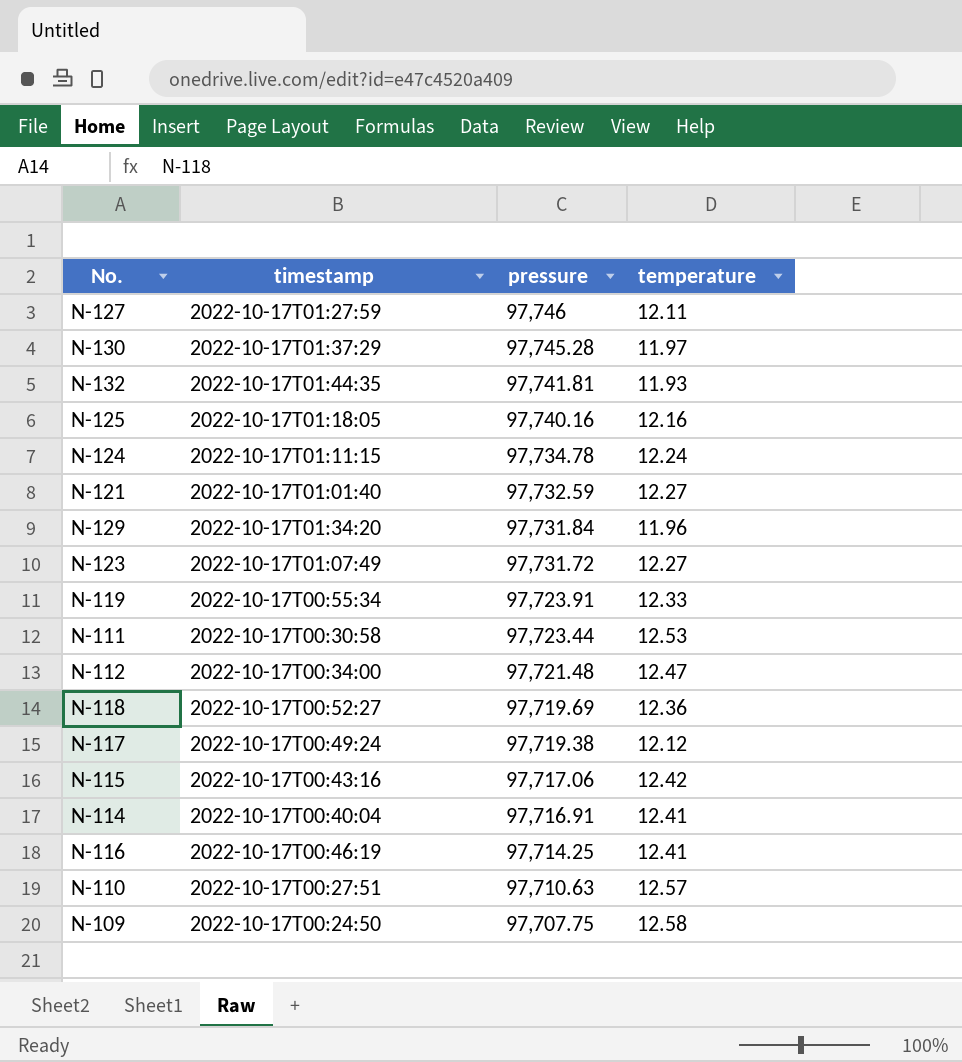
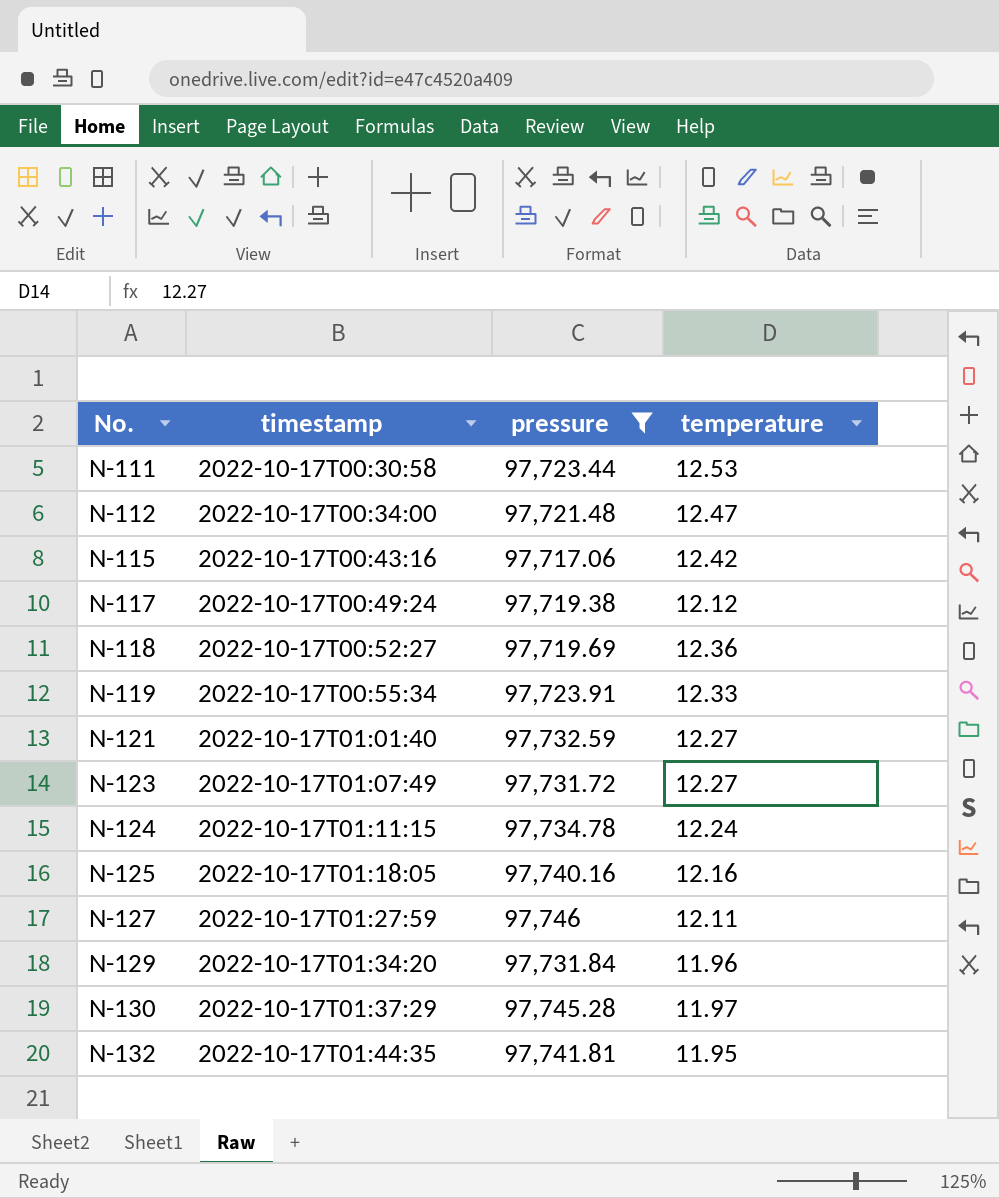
filter: none -> pressure >= 97,717.06
row order: pressure descending -> No. ascending
N-132 | temperature: 11.93 -> 11.95

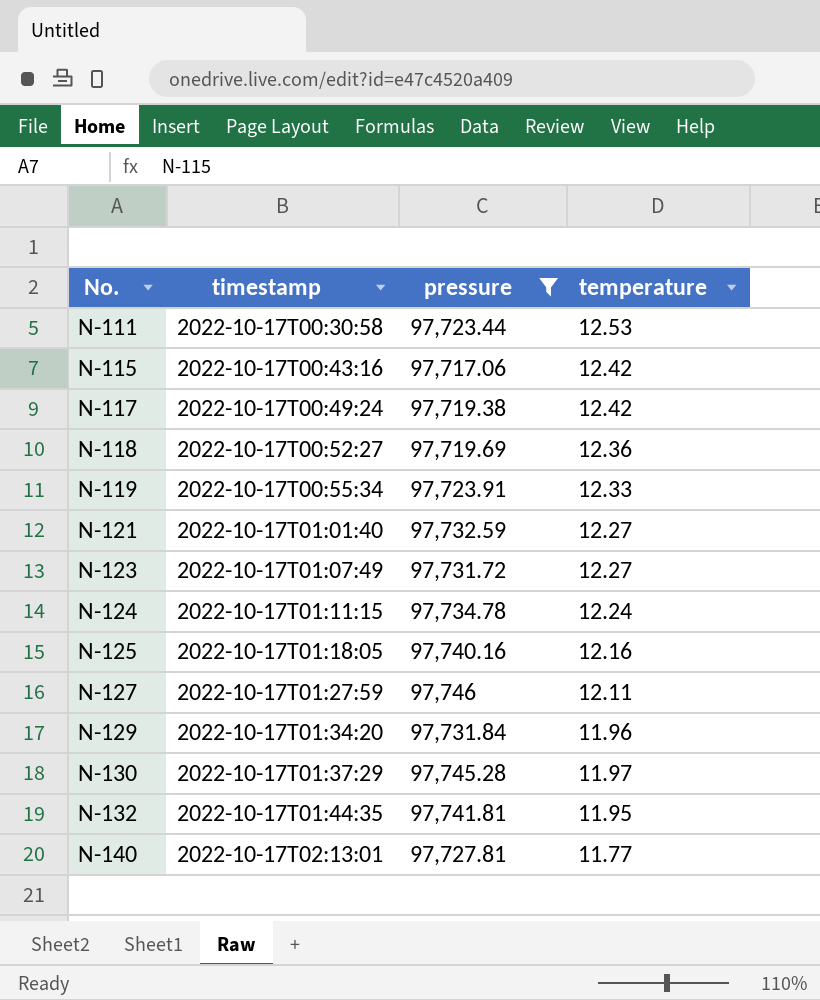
row N-112: 2022-10-17T00:34:00 | 97,721.48 | 12.47 -> none
N-117 | temperature: 12.12 -> 12.42
row N-140: none -> 2022-10-17T02:13:01 | 97,727.81 | 11.77

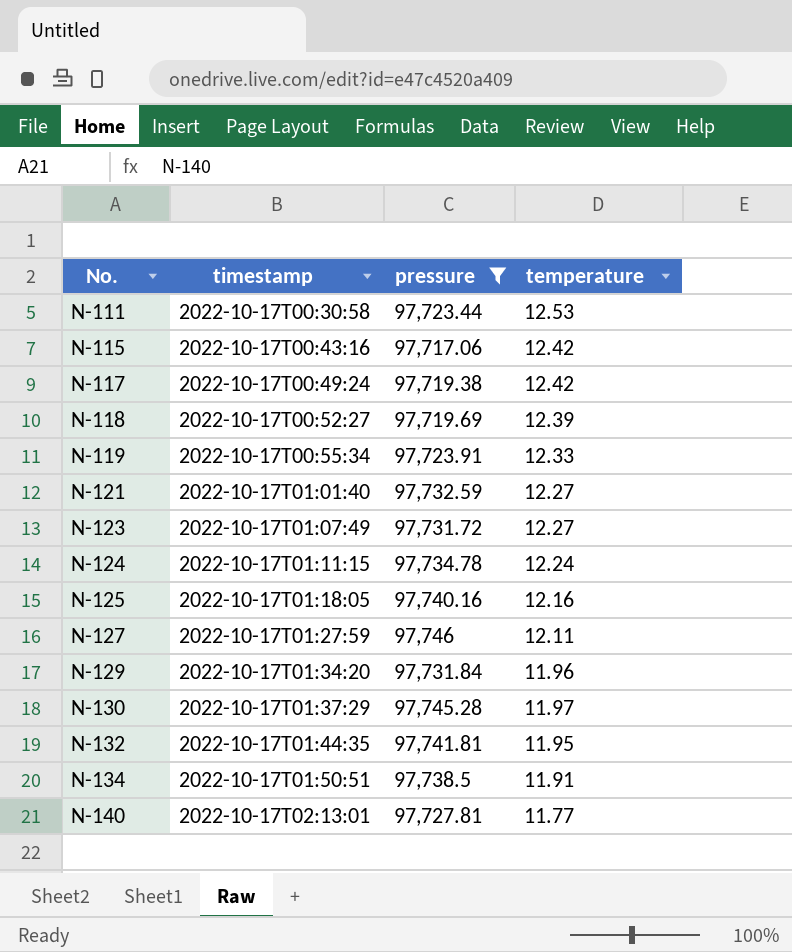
N-118 | temperature: 12.36 -> 12.39
row N-134: none -> 2022-10-17T01:50:51 | 97,738.5 | 11.91

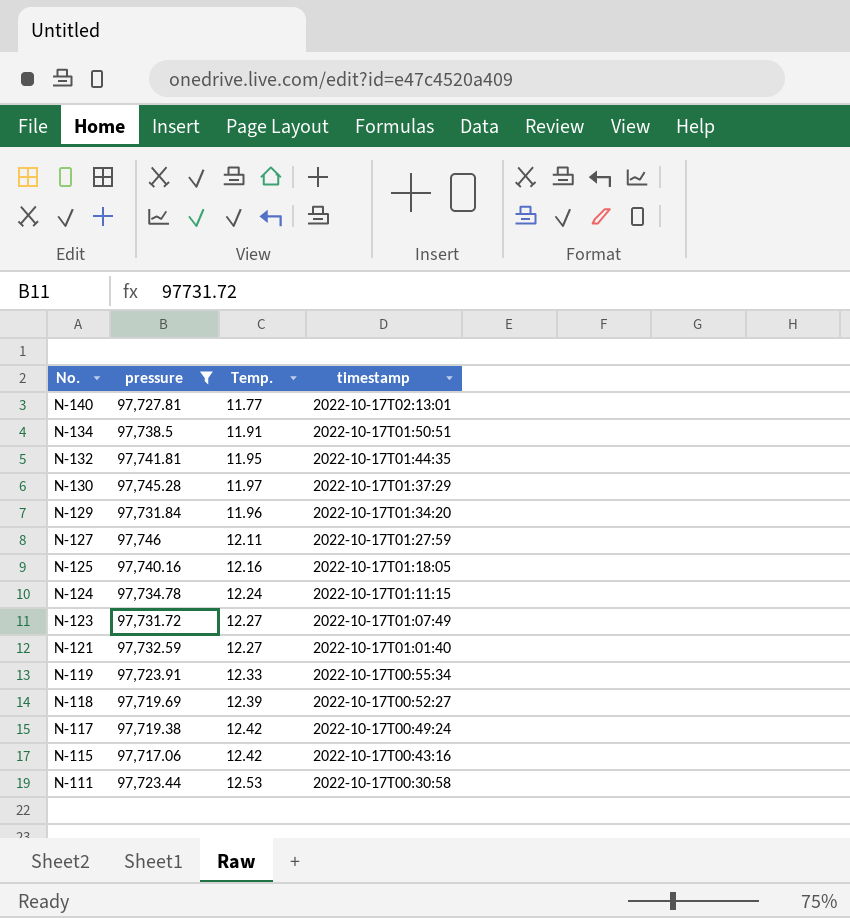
row order: No. ascending -> No. descending
column name: temperature -> Temp.
column timestamp | position: 2 -> 4

